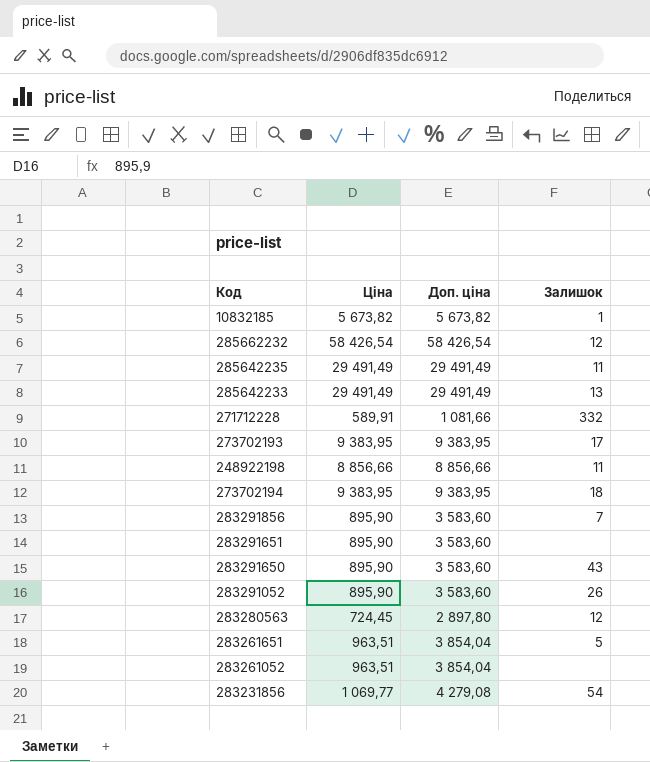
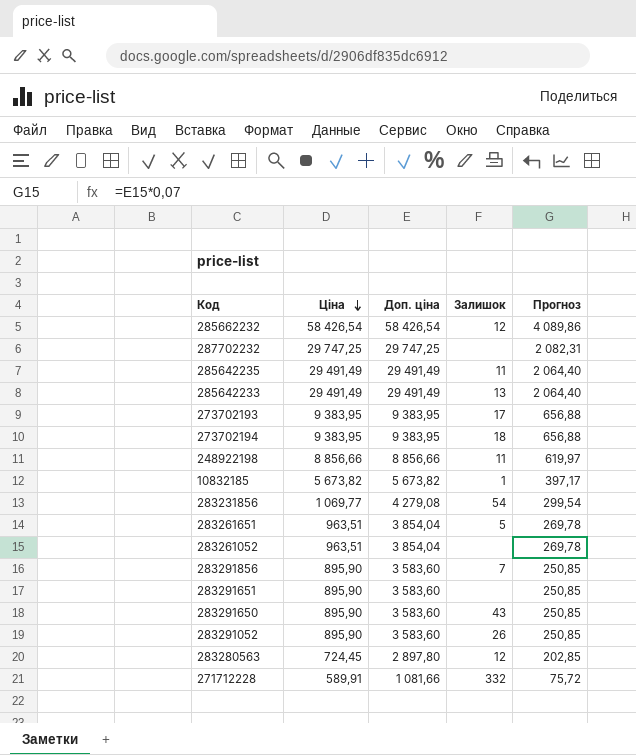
row order: none -> Ціна descending
column Прогноз | formula: none -> [Доп. ціна] * 0,07
row 287702232: none -> 29 747,25 | 29 747,25 | none | 2 082,31

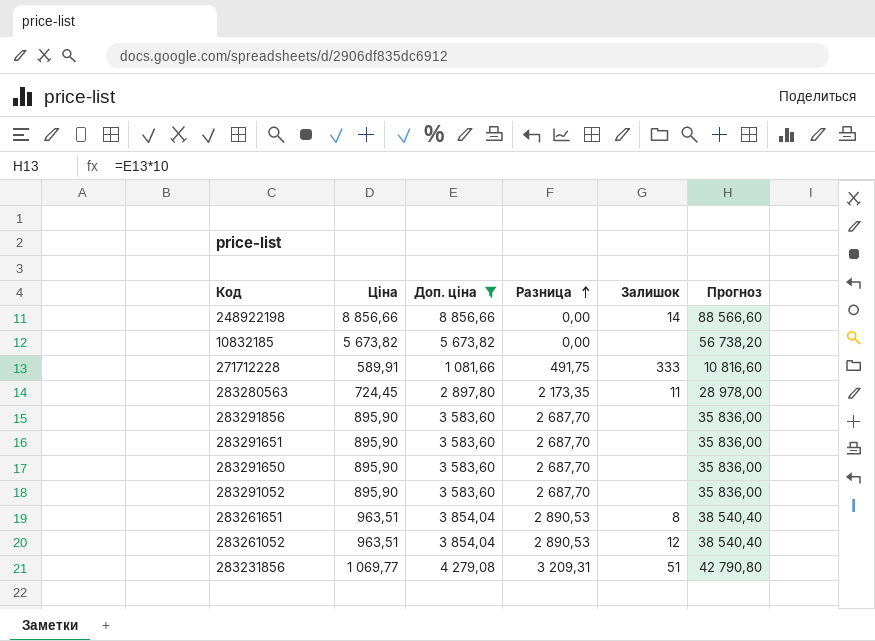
filter: none -> Доп. ціна <= 8 856,66
row order: Ціна descending -> Разница ascending
column Разница | formula: none -> [Доп. ціна] - [Ціна]
column Прогноз | formula: [Доп. ціна] * 0,07 -> [Доп. ціна] * 10
248922198 | Залишок: 11 -> 14
10832185 | Залишок: 1 -> none
271712228 | Залишок: 332 -> 333
283280563 | Залишок: 12 -> 11
283291856 | Залишок: 7 -> none
283291650 | Залишок: 43 -> none
283291052 | Залишок: 26 -> none
283261651 | Залишок: 5 -> 8
283261052 | Залишок: none -> 12
283231856 | Залишок: 54 -> 51

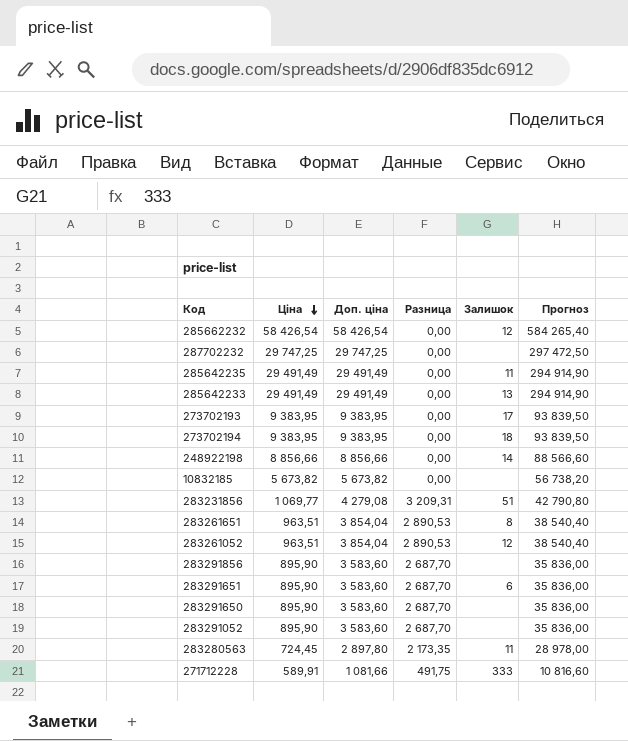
filter: Доп. ціна <= 8 856,66 -> none
row order: Разница ascending -> Ціна descending
283291651 | Залишок: none -> 6

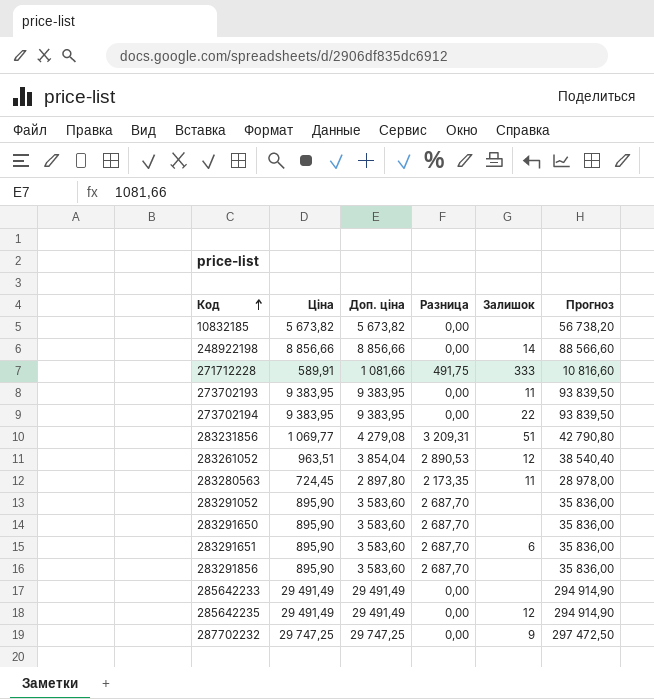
row order: Ціна descending -> Код ascending
row 285662232: 58 426,54 | 58 426,54 | 0,00 | 12 | 584 265,40 -> none
row 283261651: 963,51 | 3 854,04 | 2 890,53 | 8 | 38 540,40 -> none
273702193 | Залишок: 17 -> 11
273702194 | Залишок: 18 -> 22
285642233 | Залишок: 13 -> none
285642235 | Залишок: 11 -> 12
287702232 | Залишок: none -> 9

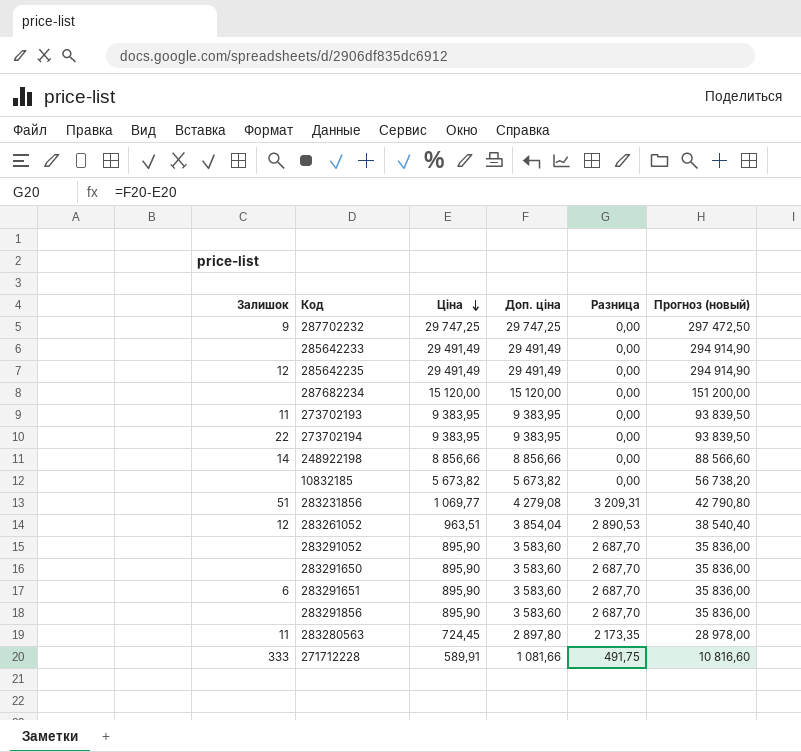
row order: Код ascending -> Ціна descending
column Залишок | position: 5 -> 1
column name: Прогноз -> Прогноз (новый)
row 287682234: none -> none | 15 120,00 | 15 120,00 | 0,00 | 151 200,00

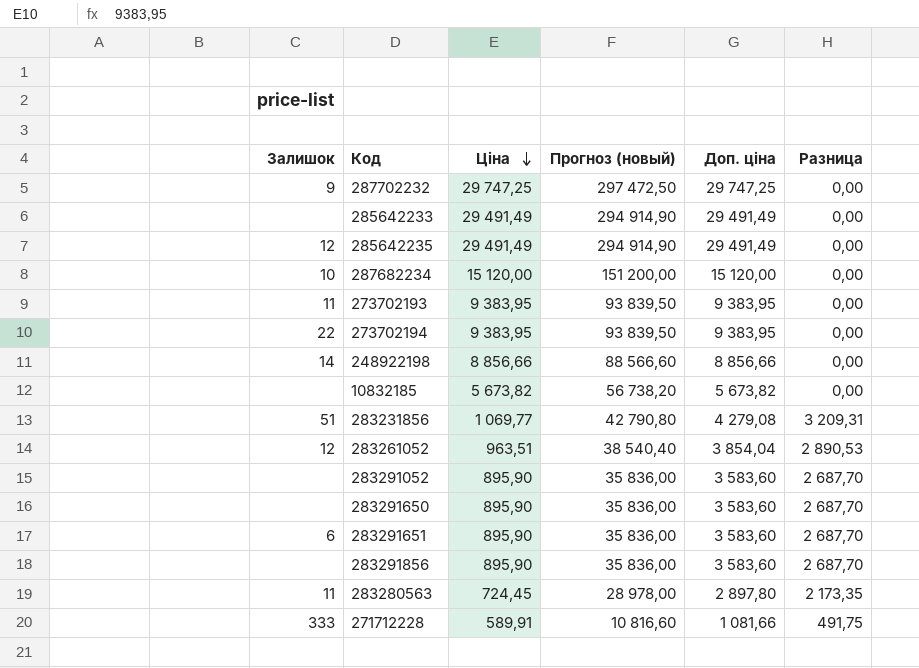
column Прогноз (новый) | position: 6 -> 4
287682234 | Залишок: none -> 10

